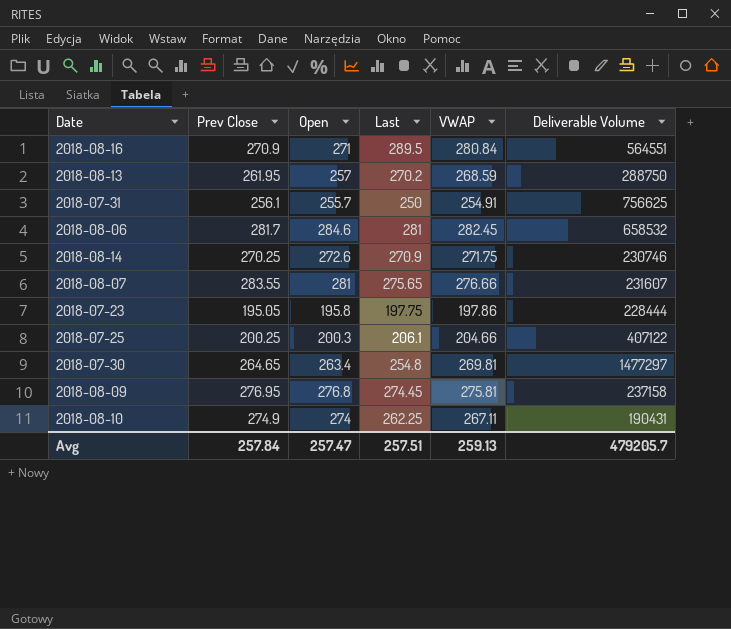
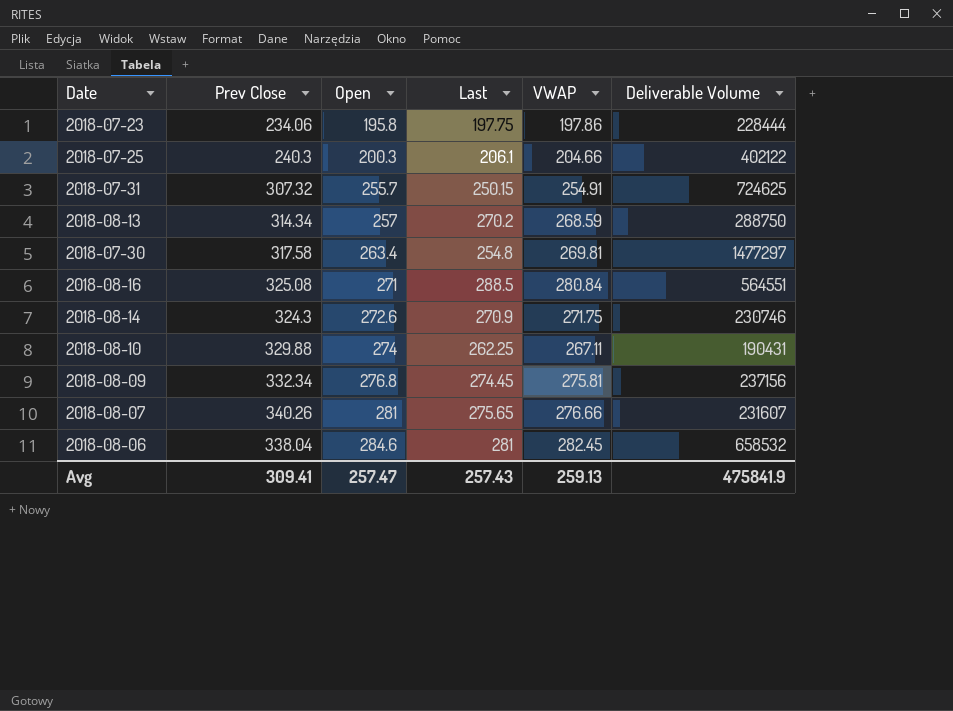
row order: none -> Open ascending
2018-07-23 | Prev Close: 195.05 -> 234.06
2018-07-25 | Prev Close: 200.25 -> 240.3
2018-07-25 | Deliverable Volume: 407122 -> 402122
2018-07-31 | Prev Close: 256.1 -> 307.32
2018-07-31 | Last: 250 -> 250.15
2018-07-31 | Deliverable Volume: 756625 -> 724625
2018-08-13 | Prev Close: 261.95 -> 314.34
2018-07-30 | Prev Close: 264.65 -> 317.58
2018-08-16 | Prev Close: 270.9 -> 325.08
2018-08-16 | Last: 289.5 -> 288.5
2018-08-14 | Prev Close: 270.25 -> 324.3
2018-08-10 | Prev Close: 274.9 -> 329.88
2018-08-09 | Prev Close: 276.95 -> 332.34
2018-08-09 | Deliverable Volume: 237158 -> 237156
2018-08-07 | Prev Close: 283.55 -> 340.26
2018-08-06 | Prev Close: 281.7 -> 338.04
Avg | Prev Close: 257.84 -> 309.41
Avg | Last: 257.51 -> 257.43
Avg | Deliverable Volume: 479205.7 -> 475841.9

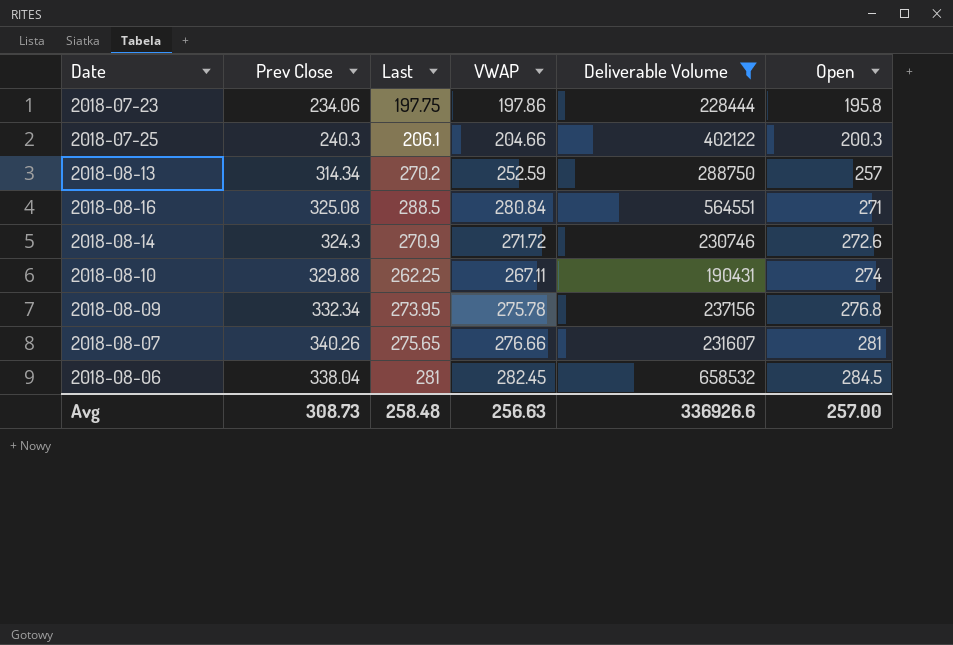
filter: none -> Deliverable Volume <= 658532
column Open | position: 3 -> 6
2018-08-13 | VWAP: 268.59 -> 252.59
2018-08-14 | VWAP: 271.75 -> 271.72
2018-08-09 | Last: 274.45 -> 273.95
2018-08-09 | VWAP: 275.81 -> 275.78
2018-08-06 | Open: 284.6 -> 284.5
Avg | Prev Close: 309.41 -> 308.73
Avg | Last: 257.43 -> 258.48
Avg | VWAP: 259.13 -> 256.63
Avg | Deliverable Volume: 475841.9 -> 336926.6
Avg | Open: 257.47 -> 257.00

